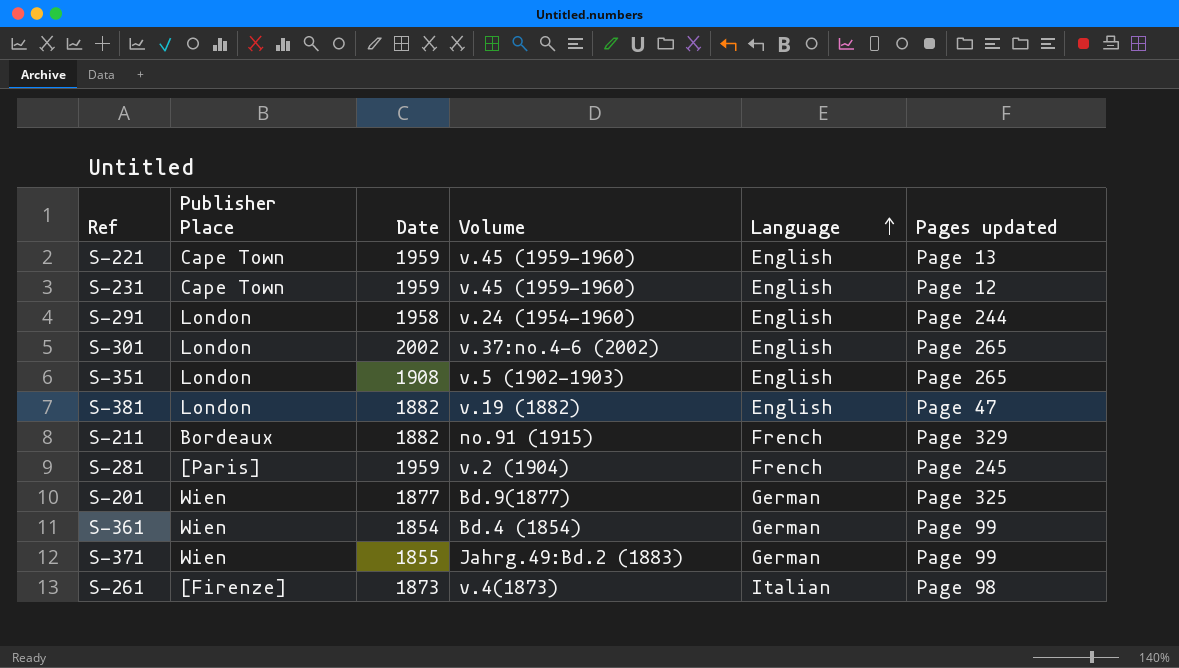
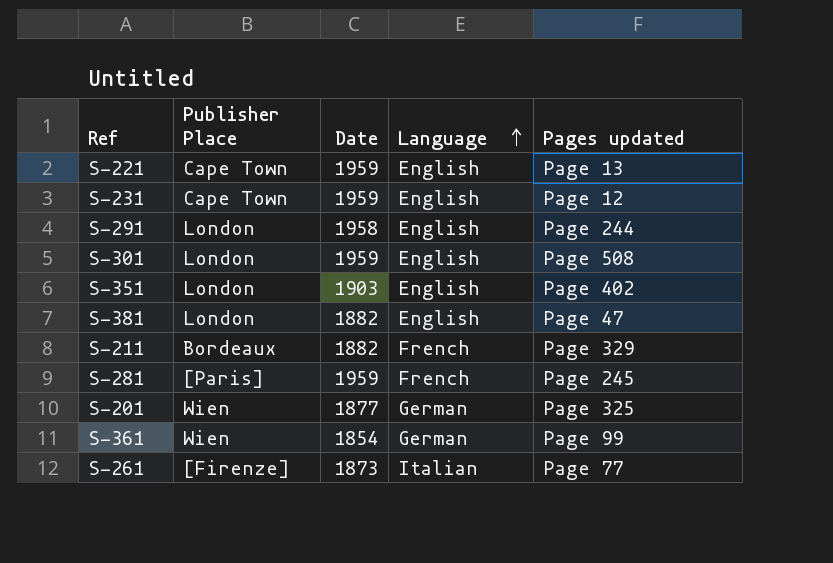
column Volume | position: 4 -> none
row S-371: Wien | 1855 | Jahrg.49:Bd.2 (1883) | German | Page 99 -> none
S-301 | Date: 2002 -> 1959
S-301 | Pages updated: Page 265 -> Page 508
S-351 | Date: 1908 -> 1903
S-351 | Pages updated: Page 265 -> Page 402
S-261 | Pages updated: Page 98 -> Page 77

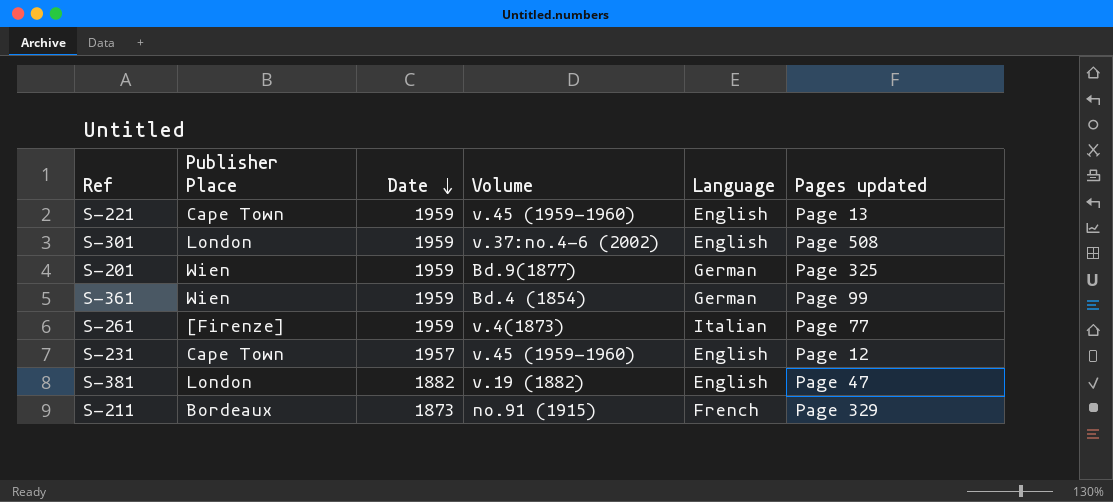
row order: Language ascending -> Date descending
column Volume | position: none -> 4
row S-291: London | 1958 | English | Page 244 -> none
row S-351: London | 1903 | English | Page 402 -> none
row S-281: [Paris] | 1959 | French | Page 245 -> none
S-201 | Date: 1877 -> 1959
S-361 | Date: 1854 -> 1959
S-261 | Date: 1873 -> 1959
S-231 | Date: 1959 -> 1957
S-211 | Date: 1882 -> 1873

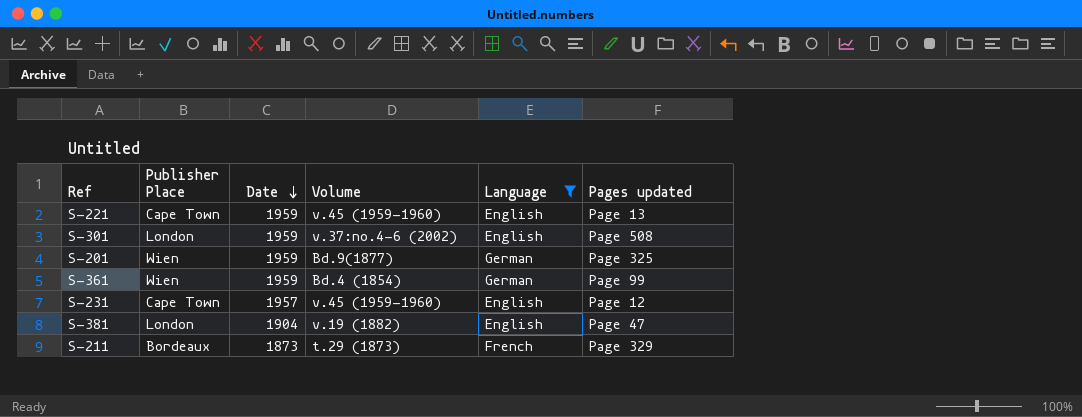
filter: none -> Language != Italian
S-381 | Date: 1882 -> 1904
S-211 | Volume: no.91 (1915) -> t.29 (1873)

